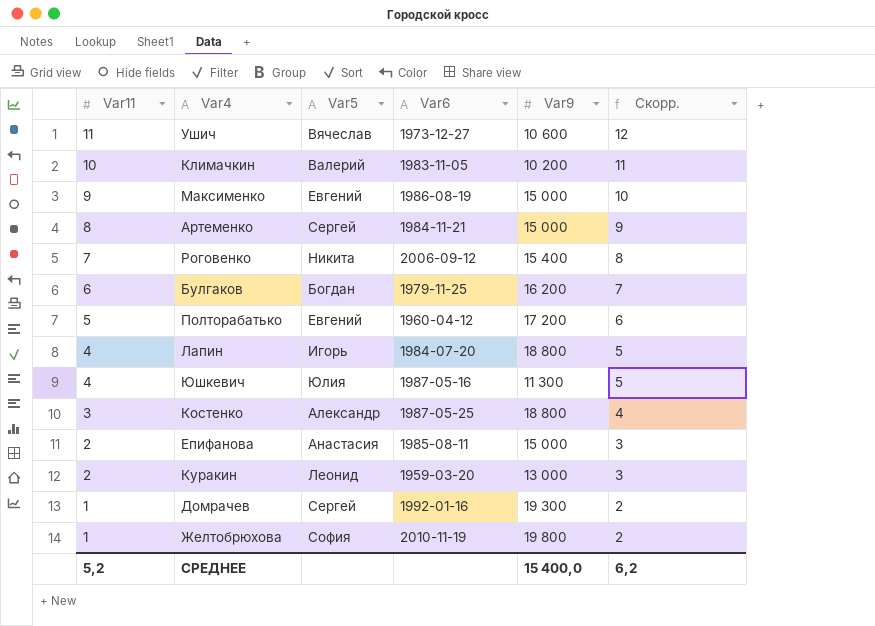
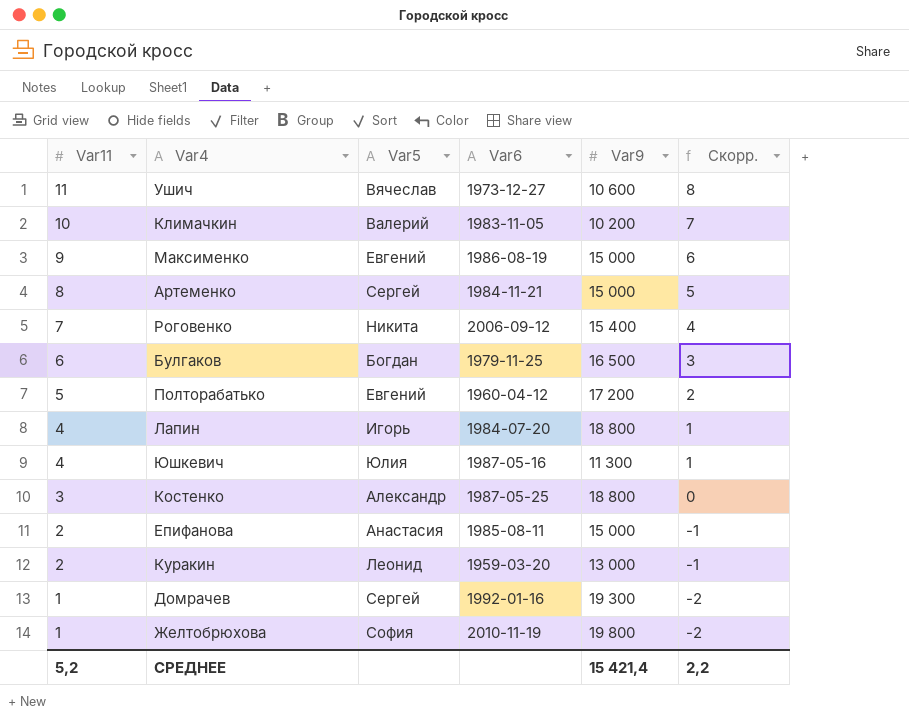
column Скорр. | formula: [Var11] + 1 -> [Var11] - 3
Булгаков | Var9: 16 200 -> 16 500
СРЕДНЕЕ | Var9: 15 400,0 -> 15 421,4
СРЕДНЕЕ | Скорр.: 6,2 -> 2,2

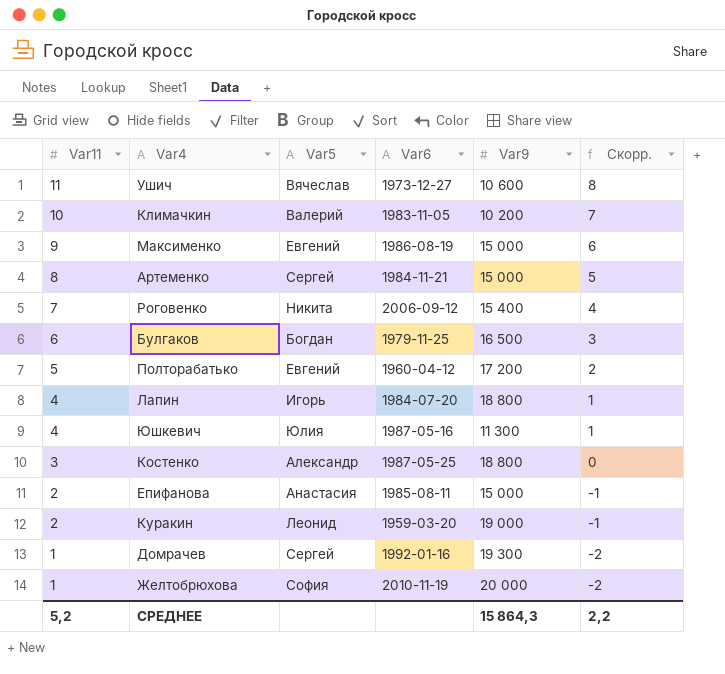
Куракин | Var9: 13 000 -> 19 000
Желтобрюхова | Var9: 19 800 -> 20 000
СРЕДНЕЕ | Var9: 15 421,4 -> 15 864,3

